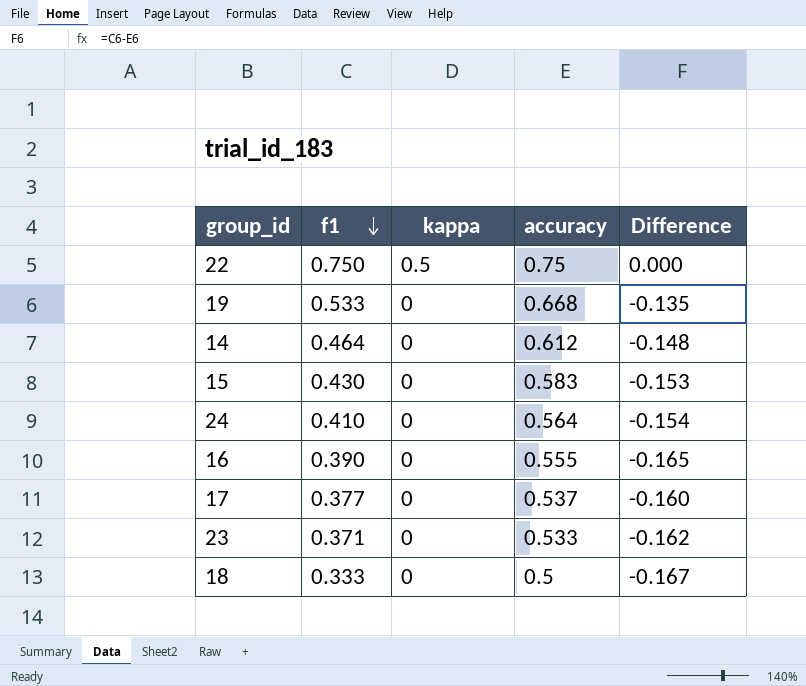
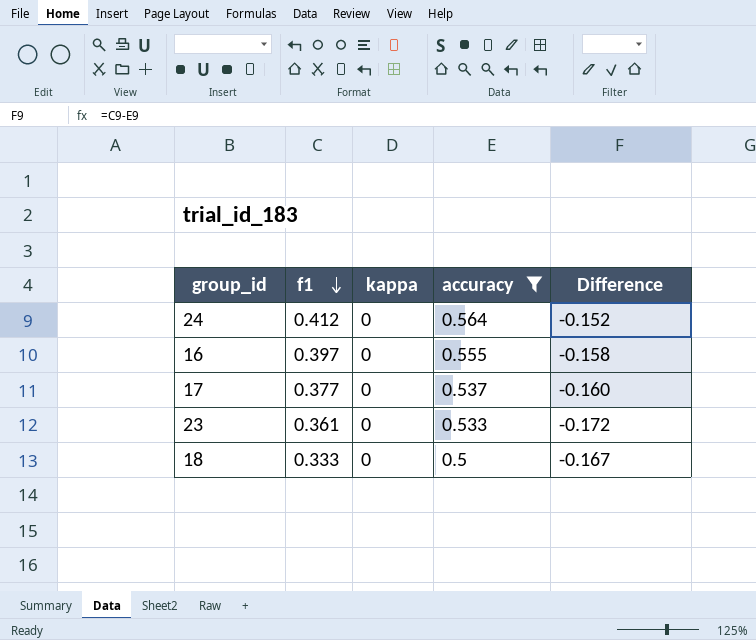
filter: none -> accuracy <= 0.564
24 | f1: 0.410 -> 0.412
24 | Difference: -0.154 -> -0.152
16 | f1: 0.390 -> 0.397
16 | Difference: -0.165 -> -0.158
23 | f1: 0.371 -> 0.361
23 | Difference: -0.162 -> -0.172

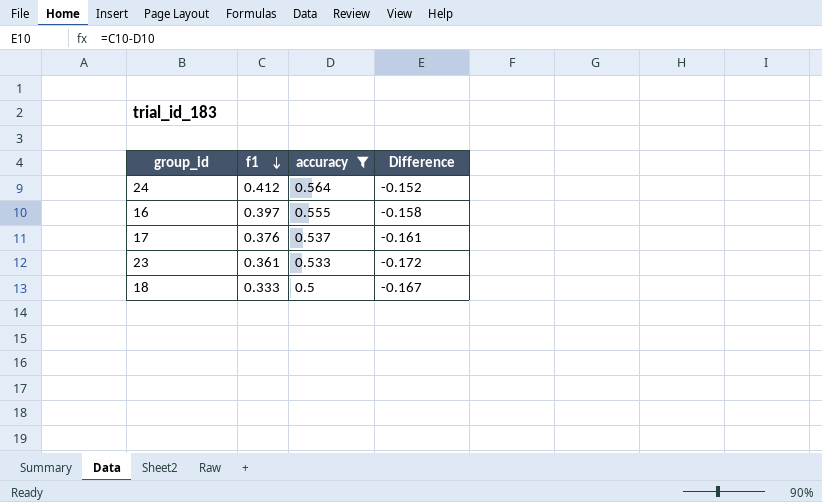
column kappa | position: 3 -> none
17 | f1: 0.377 -> 0.376
17 | Difference: -0.160 -> -0.161

